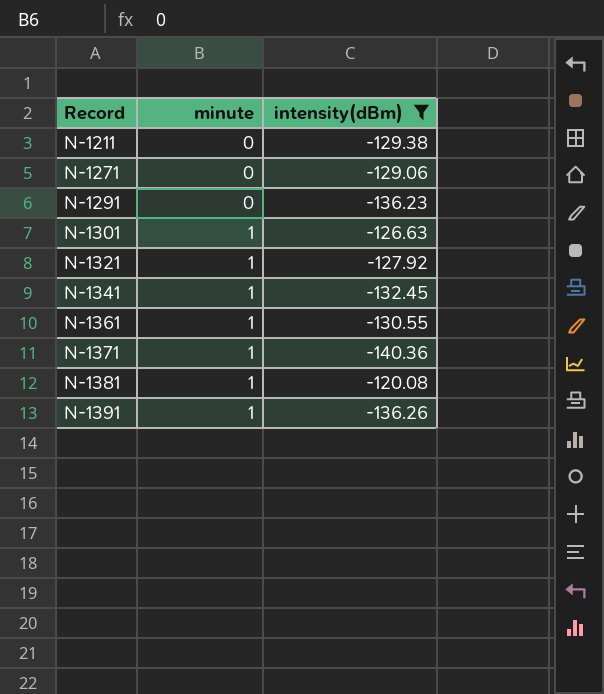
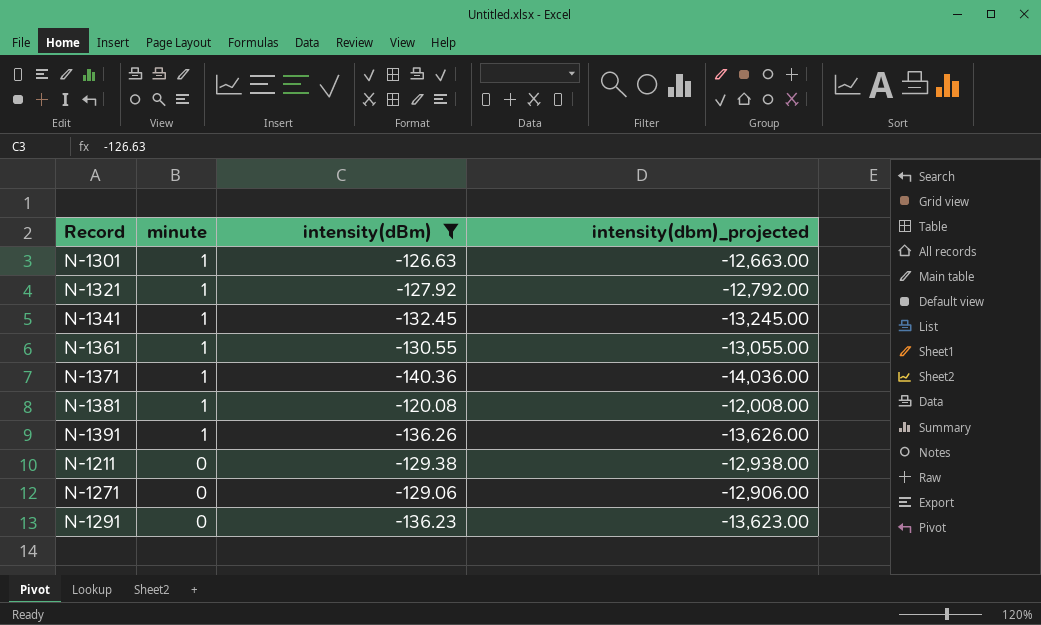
row order: Record ascending -> minute descending
column intensity(dbm)_projected | formula: none -> [intensity(dBm)] * 100

